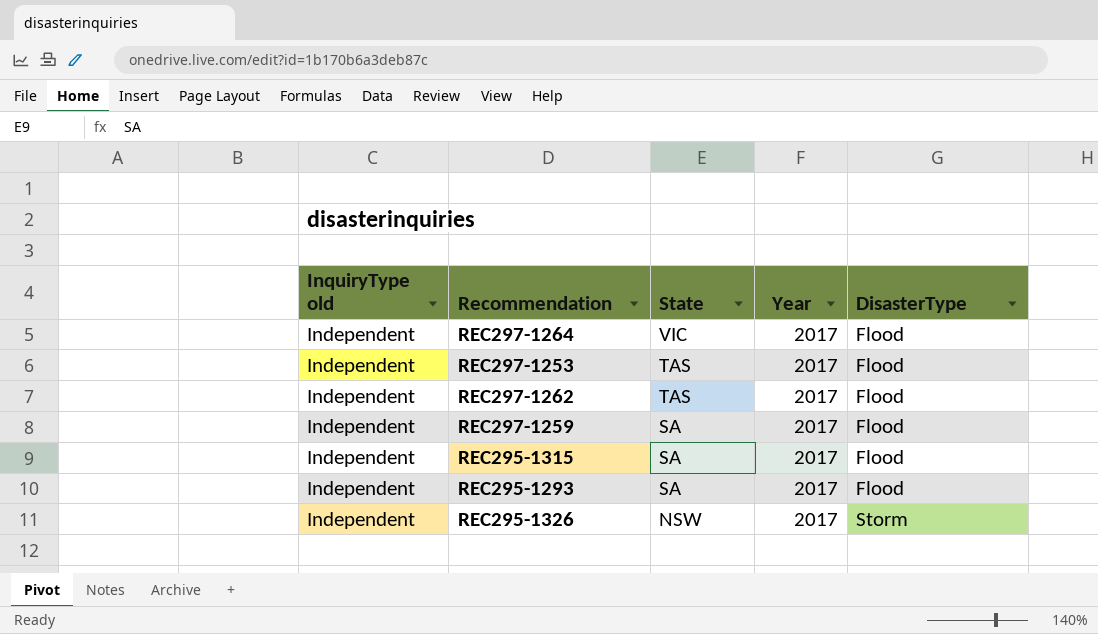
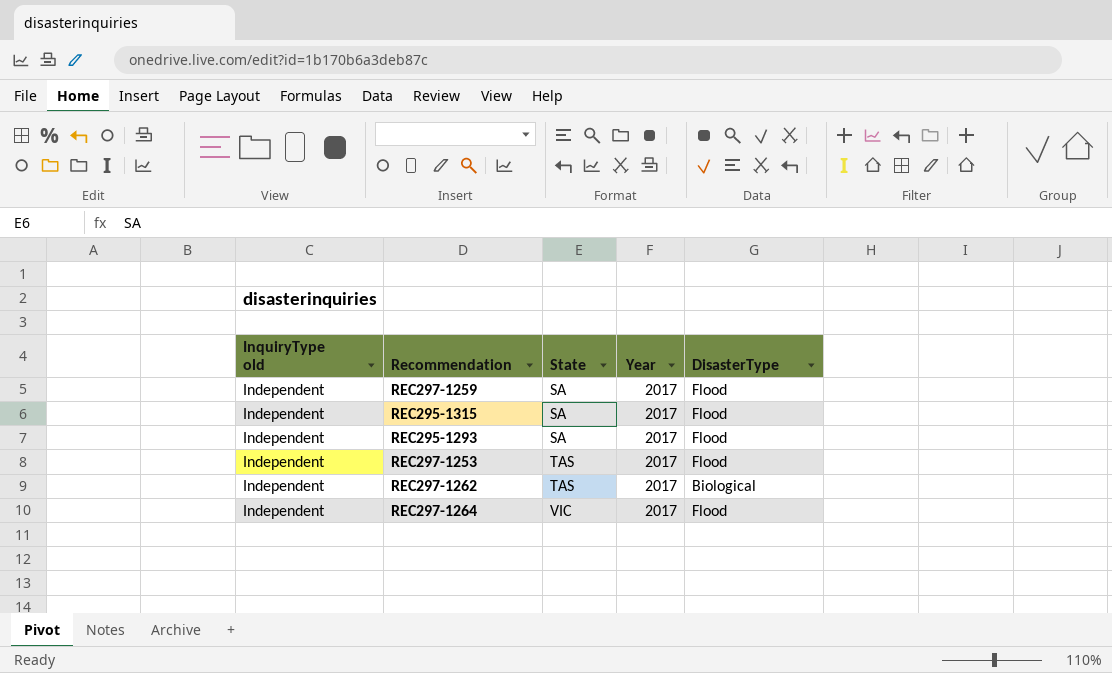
row order: State descending -> State ascending
row REC295-1326: Independent | NSW | 2017 | Storm -> none
REC297-1262 | DisasterType: Flood -> Biological

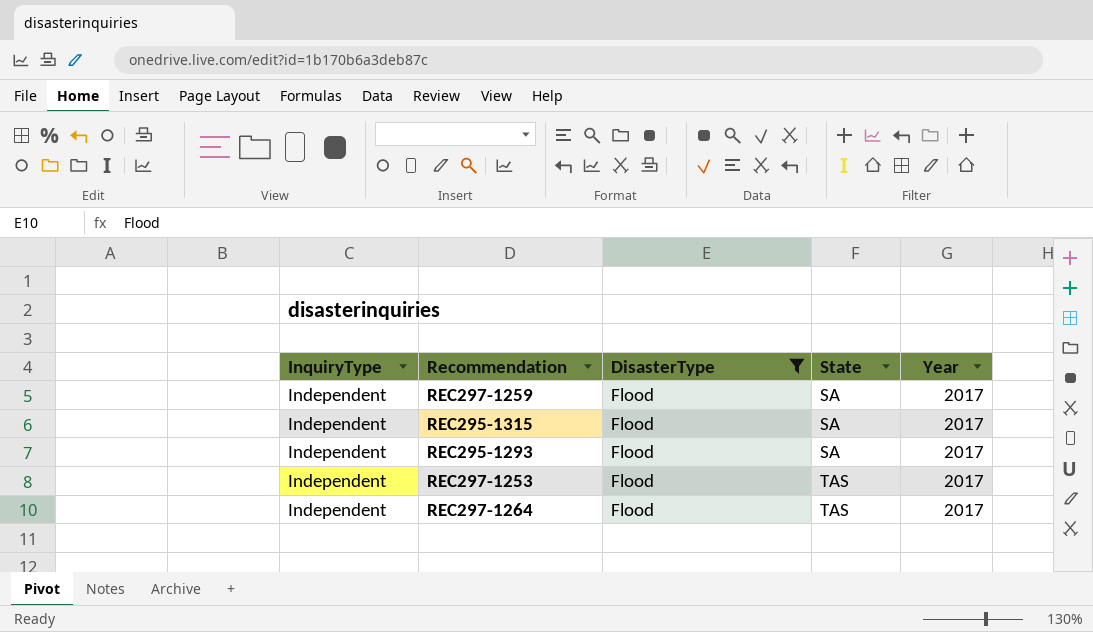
filter: none -> DisasterType = Flood
column name: InquiryType old -> InquiryType
column DisasterType | position: 5 -> 3
REC297-1264 | State: VIC -> TAS

